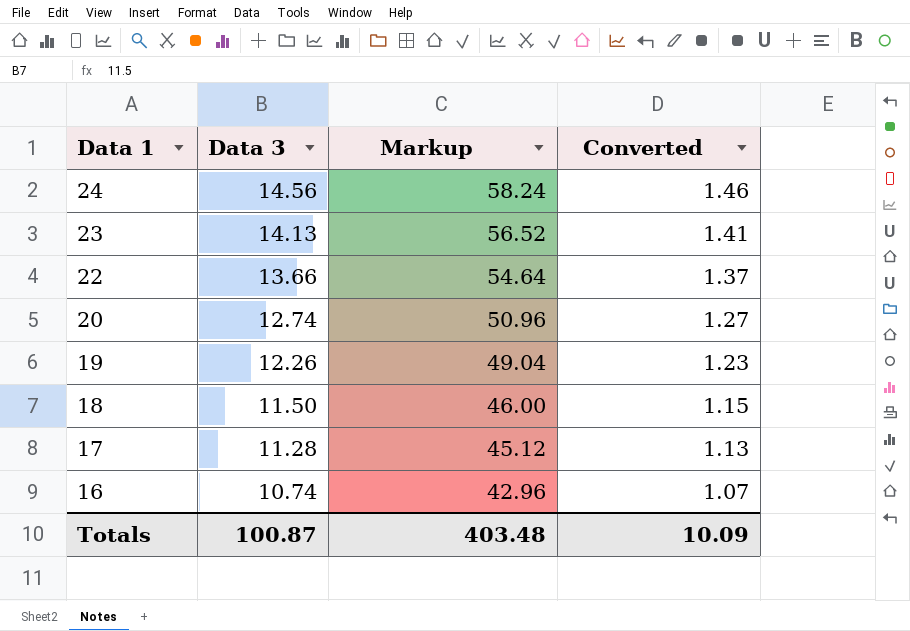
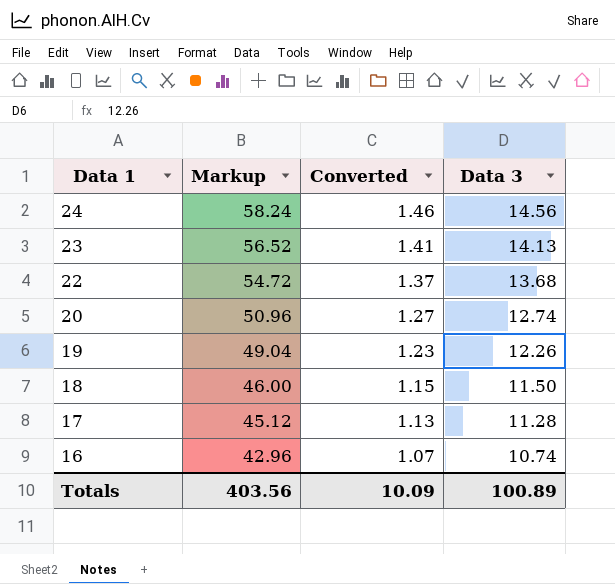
column Data 3 | position: 2 -> 4
22 | Markup: 54.64 -> 54.72
22 | Data 3: 13.66 -> 13.68
Totals | Markup: 403.48 -> 403.56
Totals | Data 3: 100.87 -> 100.89

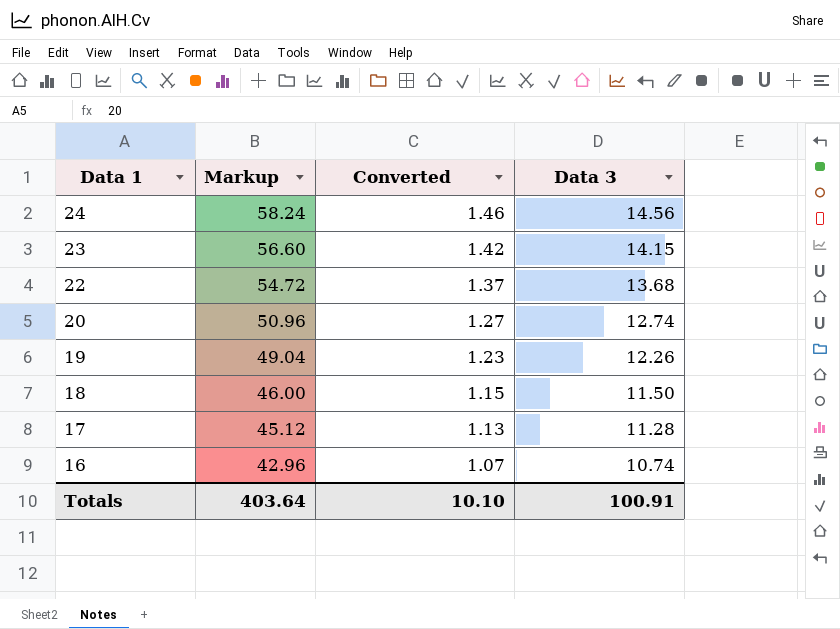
23 | Markup: 56.52 -> 56.60
23 | Converted: 1.41 -> 1.42
23 | Data 3: 14.13 -> 14.15
Totals | Markup: 403.56 -> 403.64
Totals | Converted: 10.09 -> 10.10
Totals | Data 3: 100.89 -> 100.91

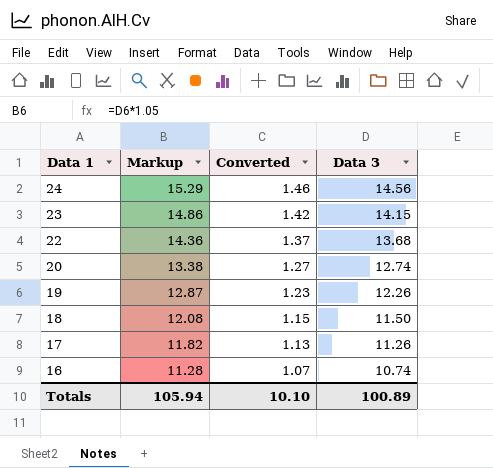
column Markup | formula: [Data 3] * 4 -> [Data 3] * 1.05
17 | Data 3: 11.28 -> 11.26
Totals | Markup: 403.64 -> 105.94
Totals | Data 3: 100.91 -> 100.89

